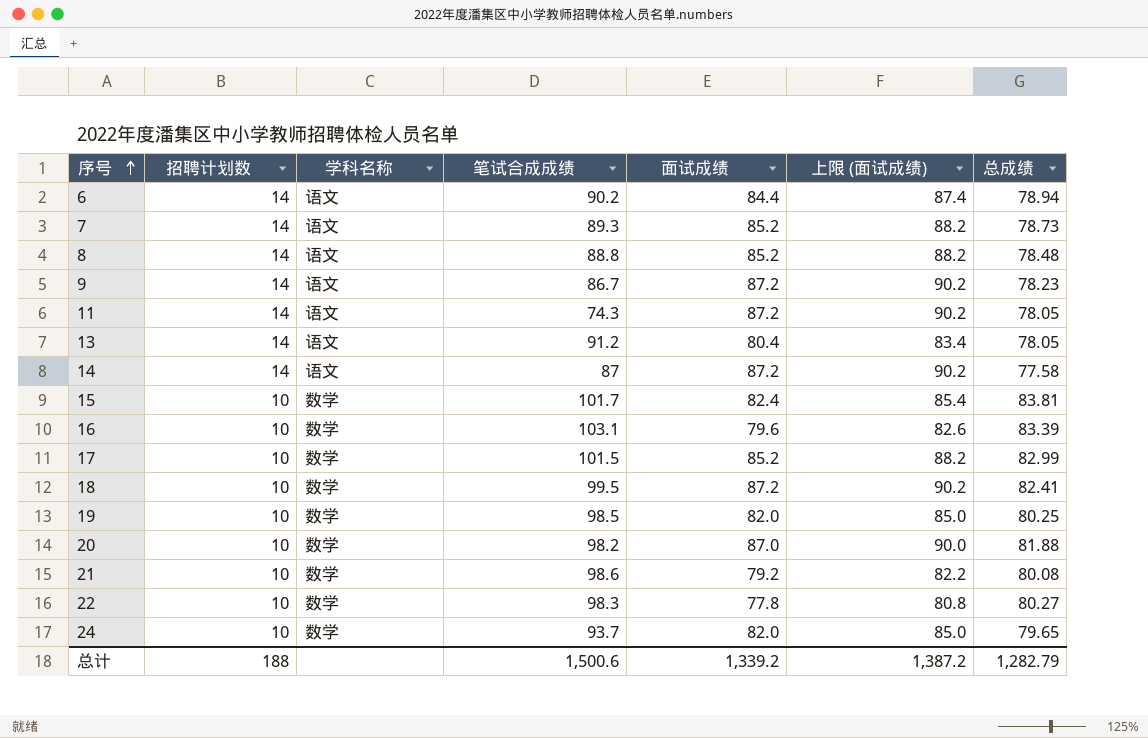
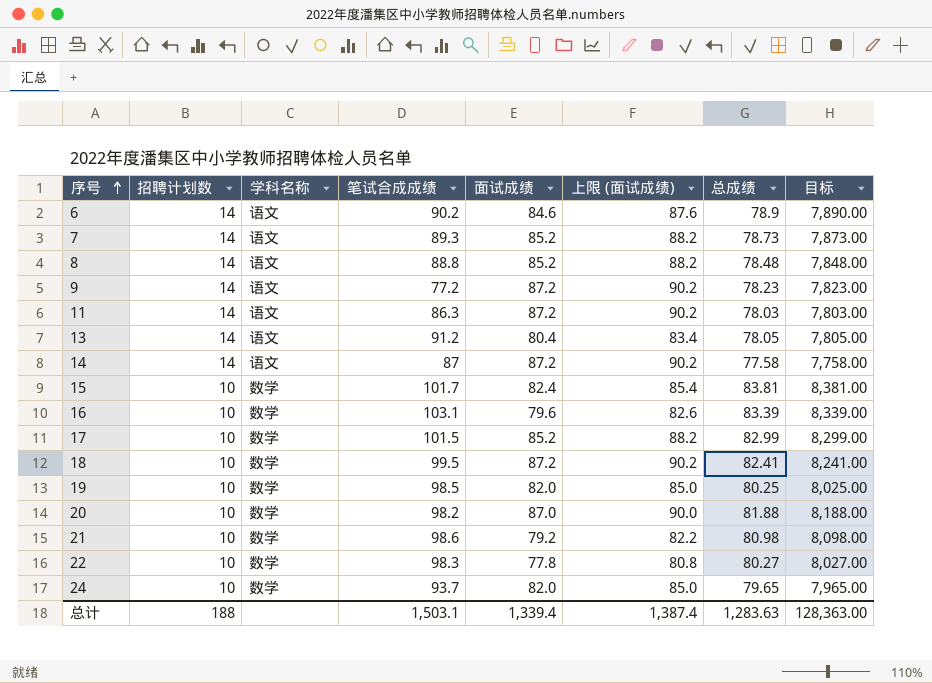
column 目标 | formula: none -> [总成绩] * 100
6 | 面试成绩: 84.4 -> 84.6
6 | 上限 (面试成绩): 87.4 -> 87.6
6 | 总成绩: 78.94 -> 78.9
9 | 笔试合成成绩: 86.7 -> 77.2
11 | 笔试合成成绩: 74.3 -> 86.3
11 | 总成绩: 78.05 -> 78.03
21 | 总成绩: 80.08 -> 80.98
总计 | 笔试合成成绩: 1,500.6 -> 1,503.1
总计 | 面试成绩: 1,339.2 -> 1,339.4
总计 | 上限 (面试成绩): 1,387.2 -> 1,387.4
总计 | 总成绩: 1,282.79 -> 1,283.63

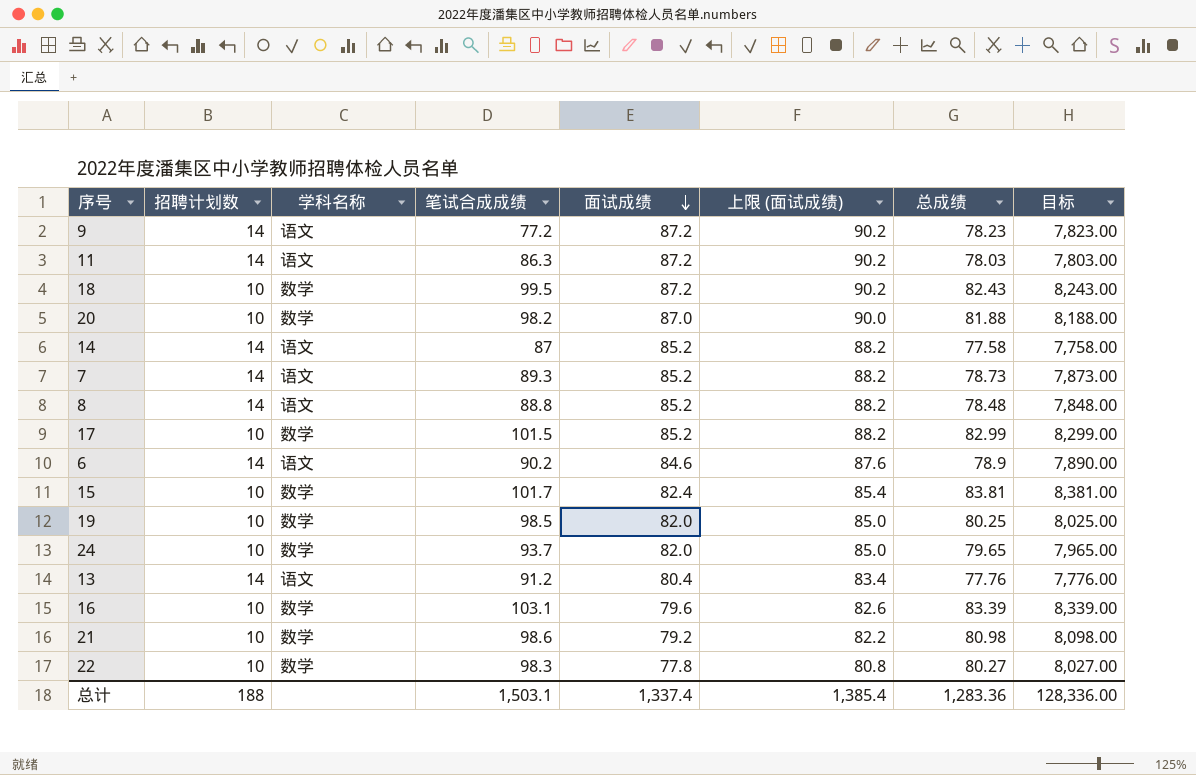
row order: 序号 ascending -> 面试成绩 descending
18 | 总成绩: 82.41 -> 82.43
18 | 目标: 8,241.00 -> 8,243.00
14 | 面试成绩: 87.2 -> 85.2
14 | 上限 (面试成绩): 90.2 -> 88.2
13 | 总成绩: 78.05 -> 77.76
13 | 目标: 7,805.00 -> 7,776.00
总计 | 面试成绩: 1,339.4 -> 1,337.4
总计 | 上限 (面试成绩): 1,387.4 -> 1,385.4
总计 | 总成绩: 1,283.63 -> 1,283.36
总计 | 目标: 128,363.00 -> 128,336.00

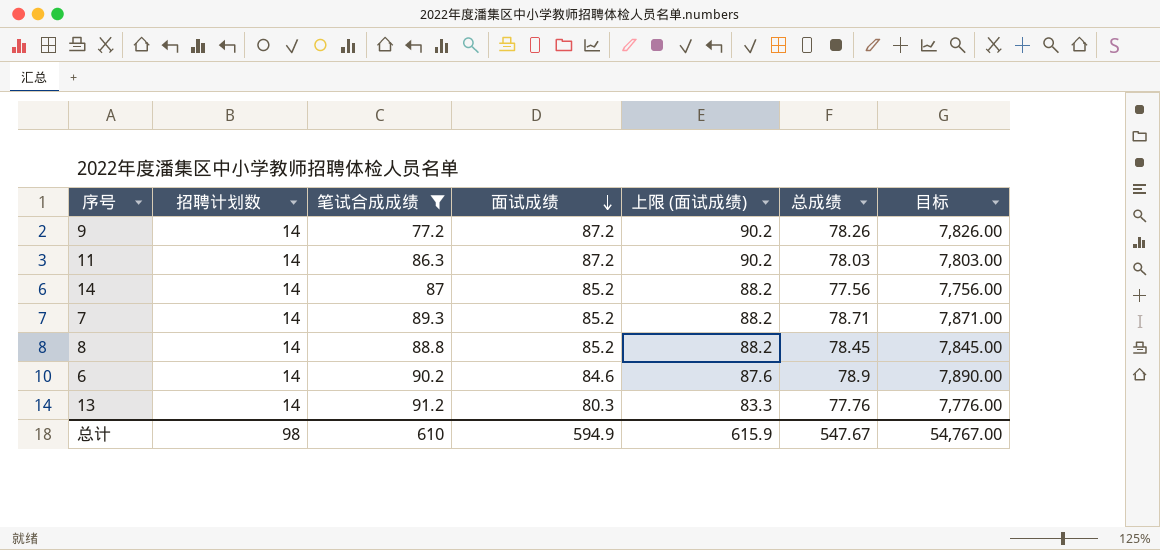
filter: none -> 笔试合成成绩 <= 91.2
column 学科名称 | position: 3 -> none
9 | 总成绩: 78.23 -> 78.26
9 | 目标: 7,823.00 -> 7,826.00
14 | 总成绩: 77.58 -> 77.56
14 | 目标: 7,758.00 -> 7,756.00
7 | 总成绩: 78.73 -> 78.71
7 | 目标: 7,873.00 -> 7,871.00
8 | 总成绩: 78.48 -> 78.45
8 | 目标: 7,848.00 -> 7,845.00
13 | 面试成绩: 80.4 -> 80.3
13 | 上限 (面试成绩): 83.4 -> 83.3
总计 | 招聘计划数: 188 -> 98
总计 | 笔试合成成绩: 1,503.1 -> 610
总计 | 面试成绩: 1,337.4 -> 594.9
总计 | 上限 (面试成绩): 1,385.4 -> 615.9
总计 | 总成绩: 1,283.36 -> 547.67
总计 | 目标: 128,336.00 -> 54,767.00

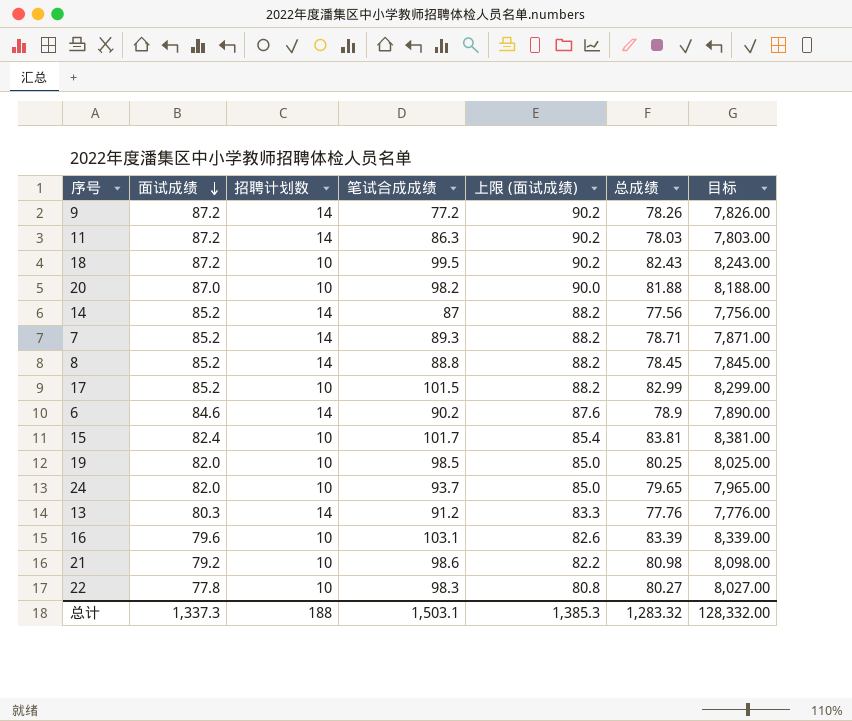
filter: 笔试合成成绩 <= 91.2 -> none
column 面试成绩 | position: 4 -> 2
总计 | 面试成绩: 594.9 -> 1,337.3
总计 | 招聘计划数: 98 -> 188
总计 | 笔试合成成绩: 610 -> 1,503.1
总计 | 上限 (面试成绩): 615.9 -> 1,385.3
总计 | 总成绩: 547.67 -> 1,283.32
总计 | 目标: 54,767.00 -> 128,332.00

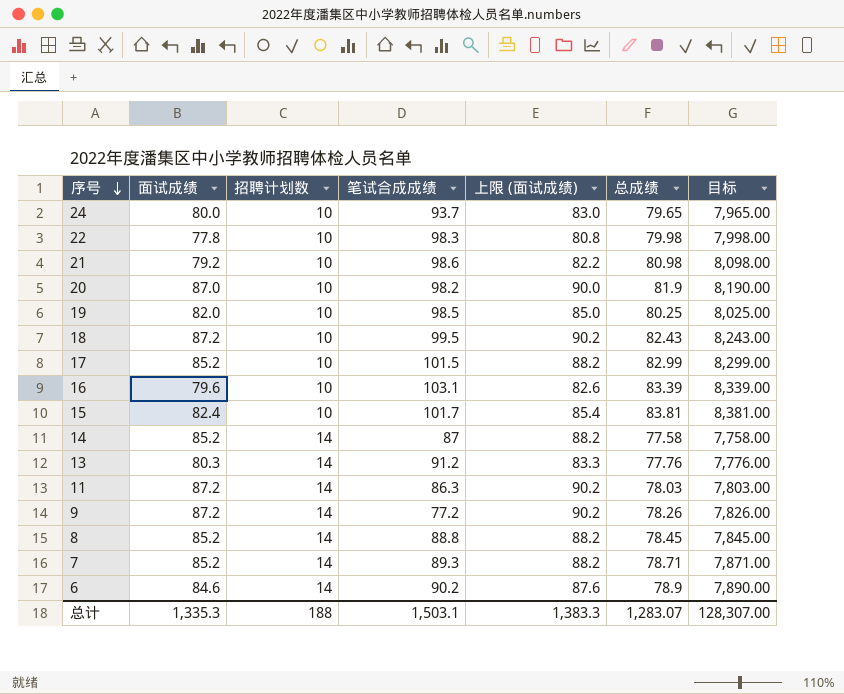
row order: 面试成绩 descending -> 序号 descending
24 | 面试成绩: 82.0 -> 80.0
24 | 上限 (面试成绩): 85.0 -> 83.0
22 | 总成绩: 80.27 -> 79.98
22 | 目标: 8,027.00 -> 7,998.00
20 | 总成绩: 81.88 -> 81.9
20 | 目标: 8,188.00 -> 8,190.00
14 | 总成绩: 77.56 -> 77.58
14 | 目标: 7,756.00 -> 7,758.00
总计 | 面试成绩: 1,337.3 -> 1,335.3
总计 | 上限 (面试成绩): 1,385.3 -> 1,383.3
总计 | 总成绩: 1,283.32 -> 1,283.07
总计 | 目标: 128,332.00 -> 128,307.00

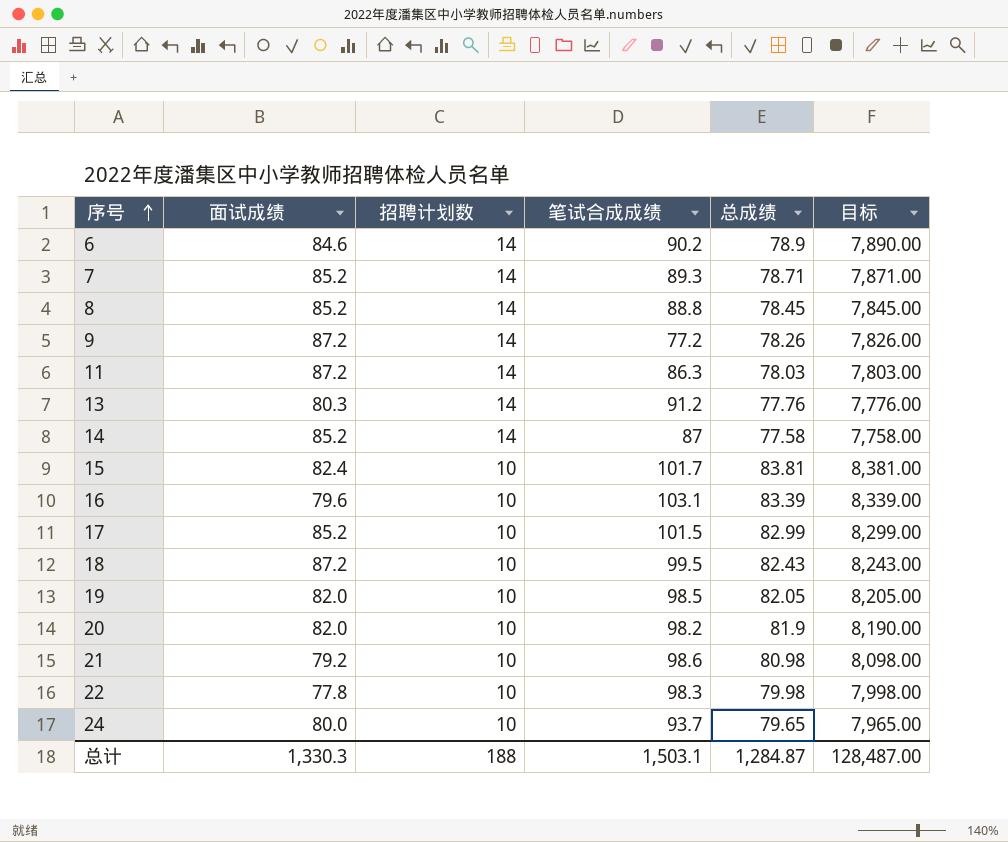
row order: 序号 descending -> 序号 ascending
column 上限 (面试成绩) | formula: [面试成绩] + 3 -> none
19 | 总成绩: 80.25 -> 82.05
19 | 目标: 8,025.00 -> 8,205.00
20 | 面试成绩: 87.0 -> 82.0
总计 | 面试成绩: 1,335.3 -> 1,330.3
总计 | 总成绩: 1,283.07 -> 1,284.87
总计 | 目标: 128,307.00 -> 128,487.00

